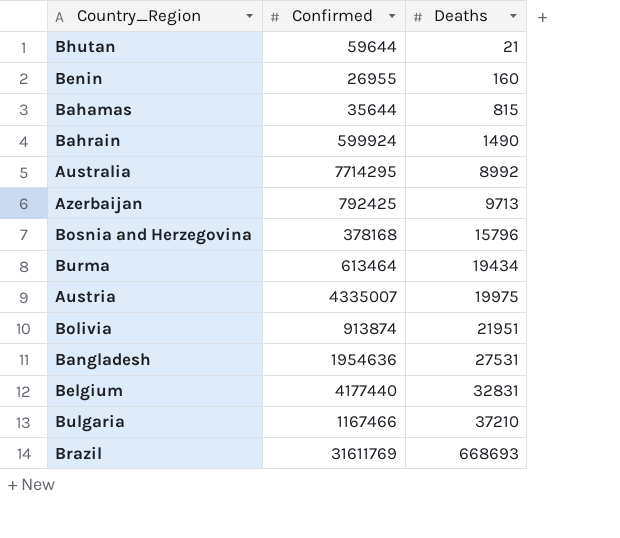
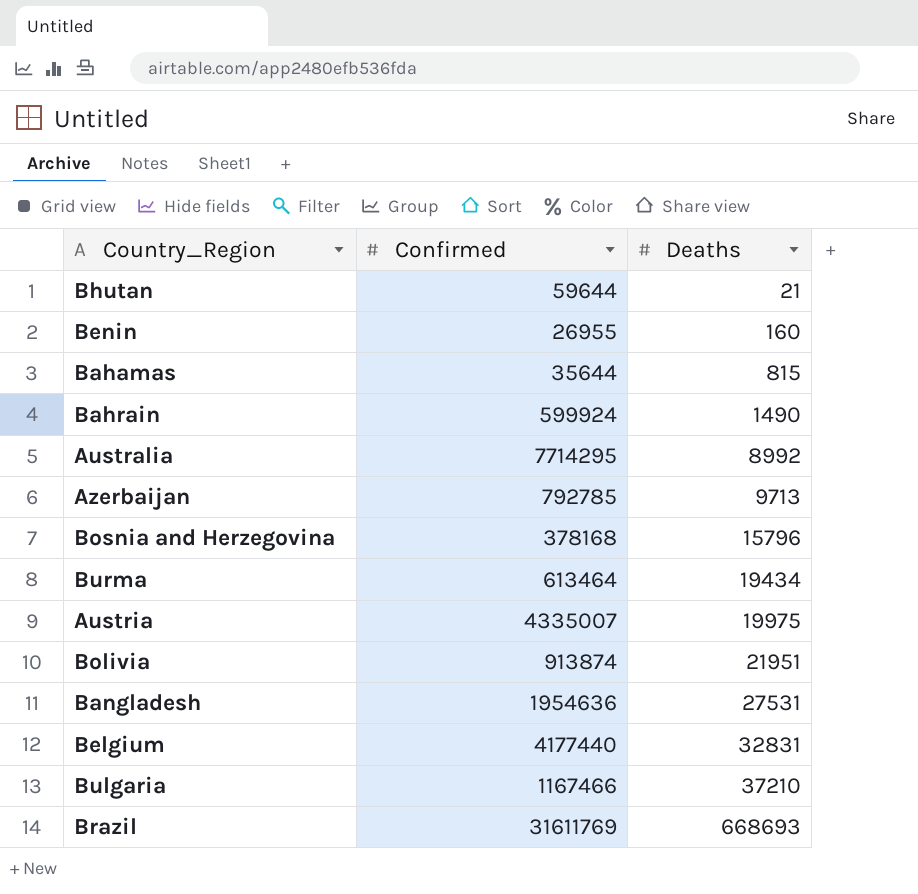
Azerbaijan | Confirmed: 792425 -> 792785

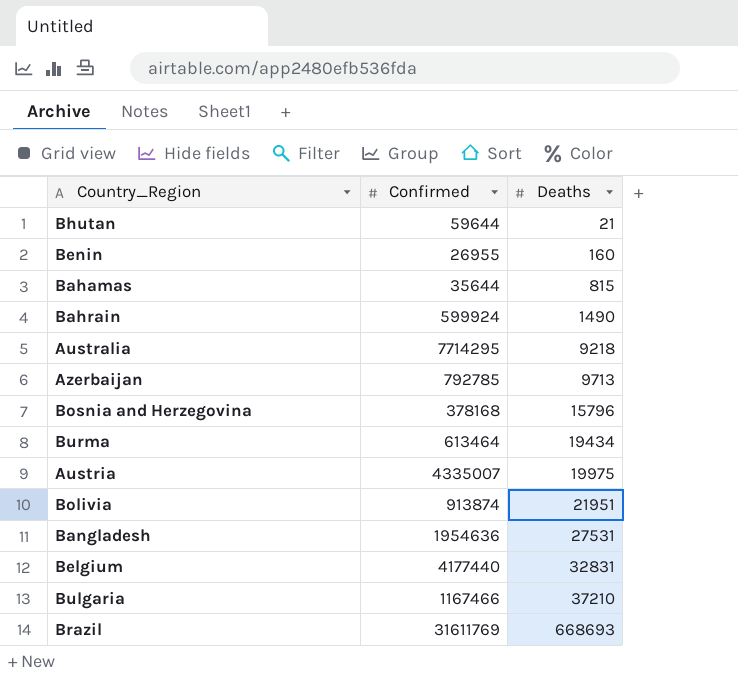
Australia | Deaths: 8992 -> 9218

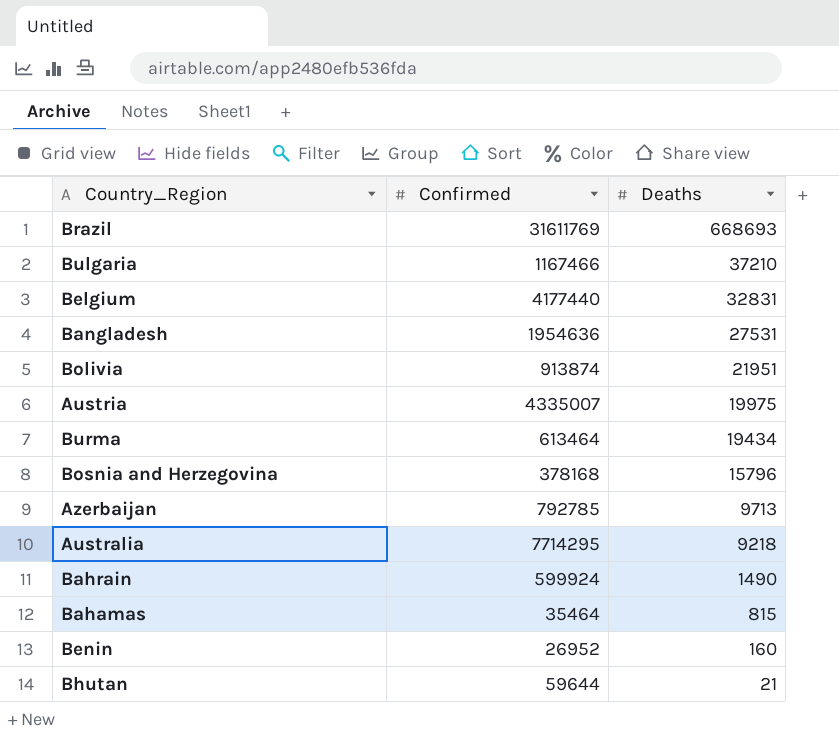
row order: Deaths ascending -> Deaths descending
Bahamas | Confirmed: 35644 -> 35464
Benin | Confirmed: 26955 -> 26952

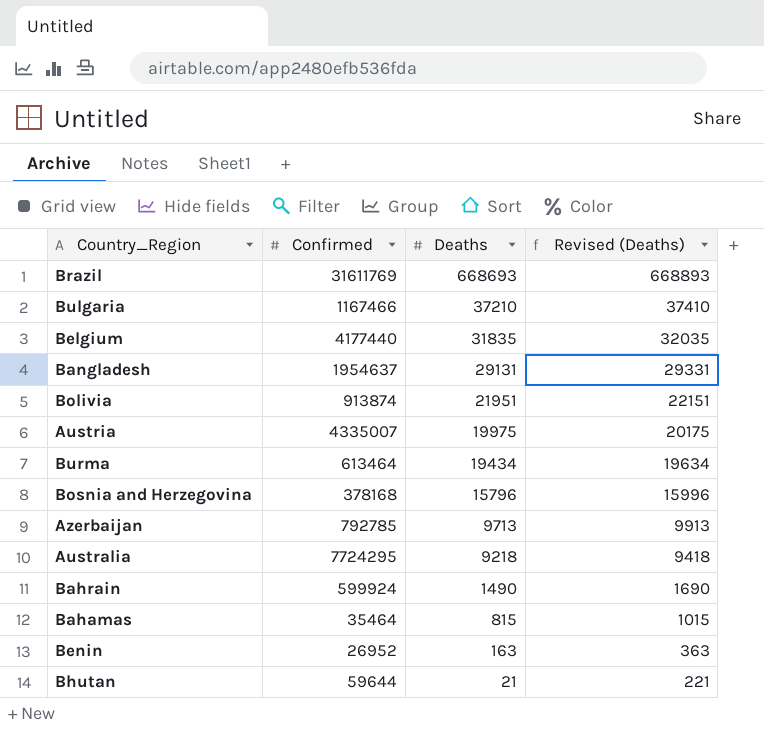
column Revised (Deaths) | formula: none -> [Deaths] + 200
Belgium | Deaths: 32831 -> 31835
Bangladesh | Confirmed: 1954636 -> 1954637
Bangladesh | Deaths: 27531 -> 29131
Australia | Confirmed: 7714295 -> 7724295
Benin | Deaths: 160 -> 163

